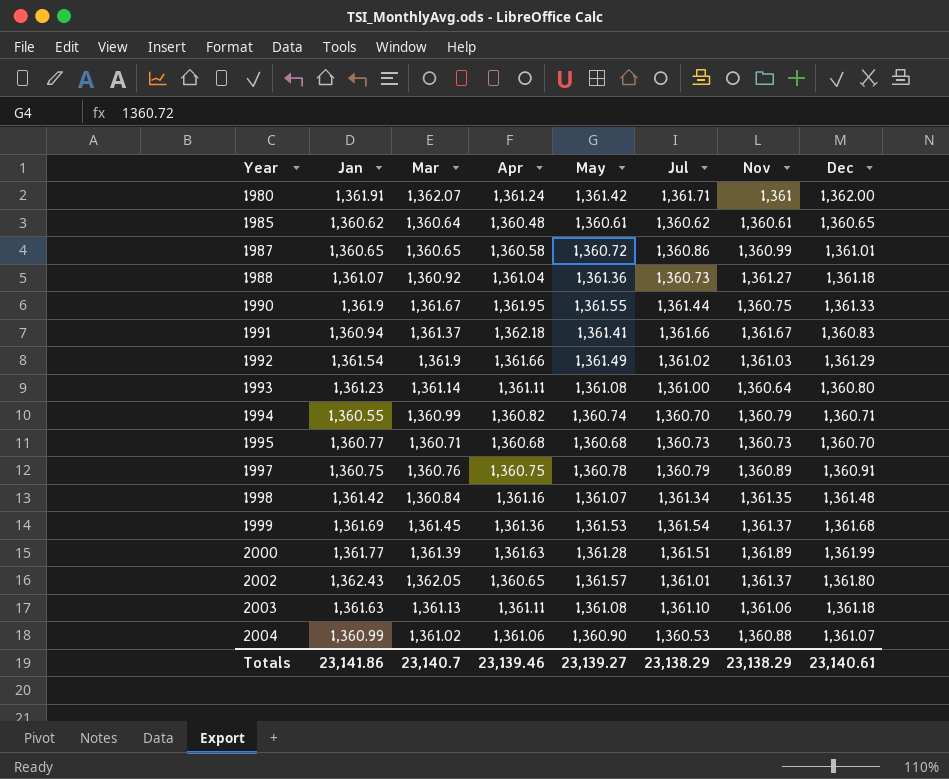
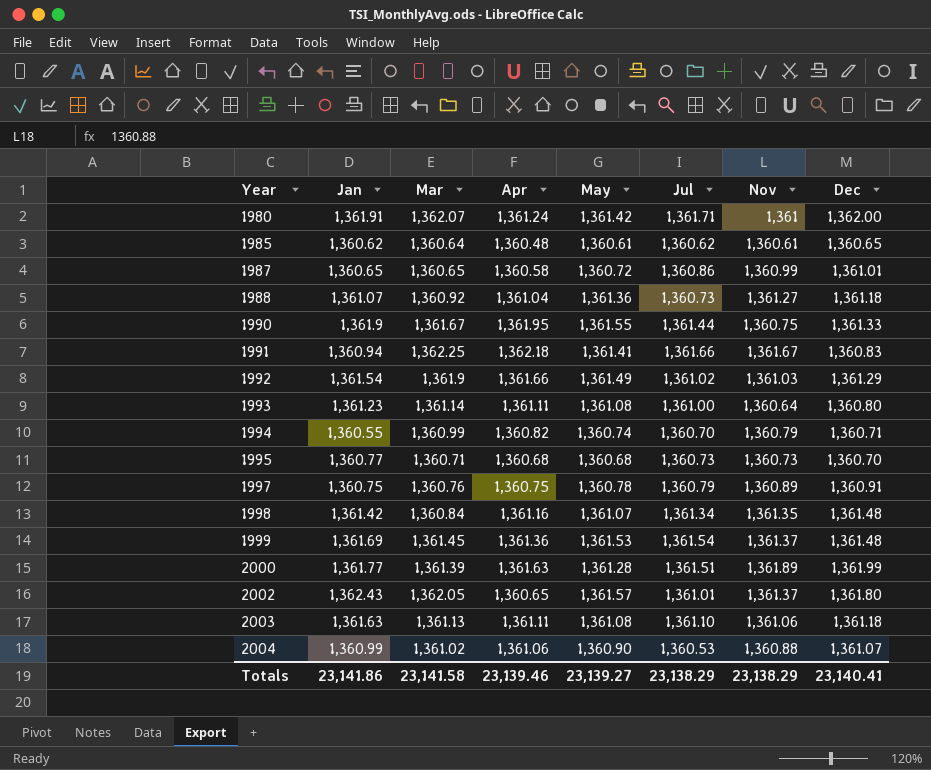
1991 | Mar: 1,361.37 -> 1,362.25
1999 | Dec: 1,361.68 -> 1,361.48
Totals | Mar: 23,140.7 -> 23,141.58
Totals | Dec: 23,140.61 -> 23,140.41

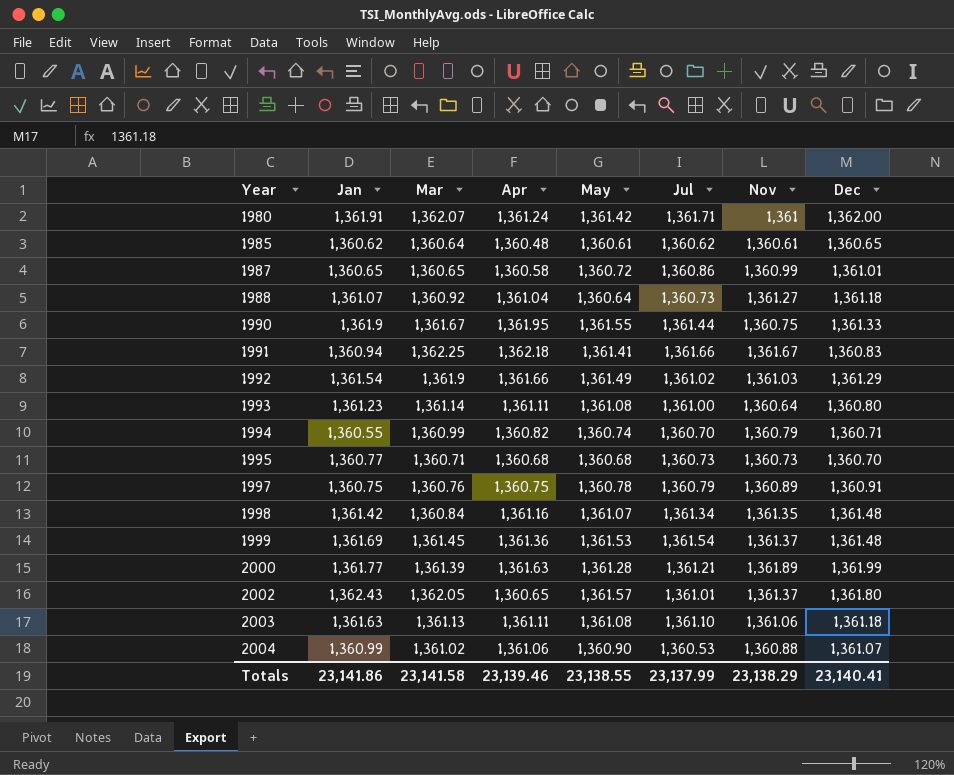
1988 | May: 1,361.36 -> 1,360.64
2000 | Jul: 1,361.51 -> 1,361.21
Totals | May: 23,139.27 -> 23,138.55
Totals | Jul: 23,138.29 -> 23,137.99

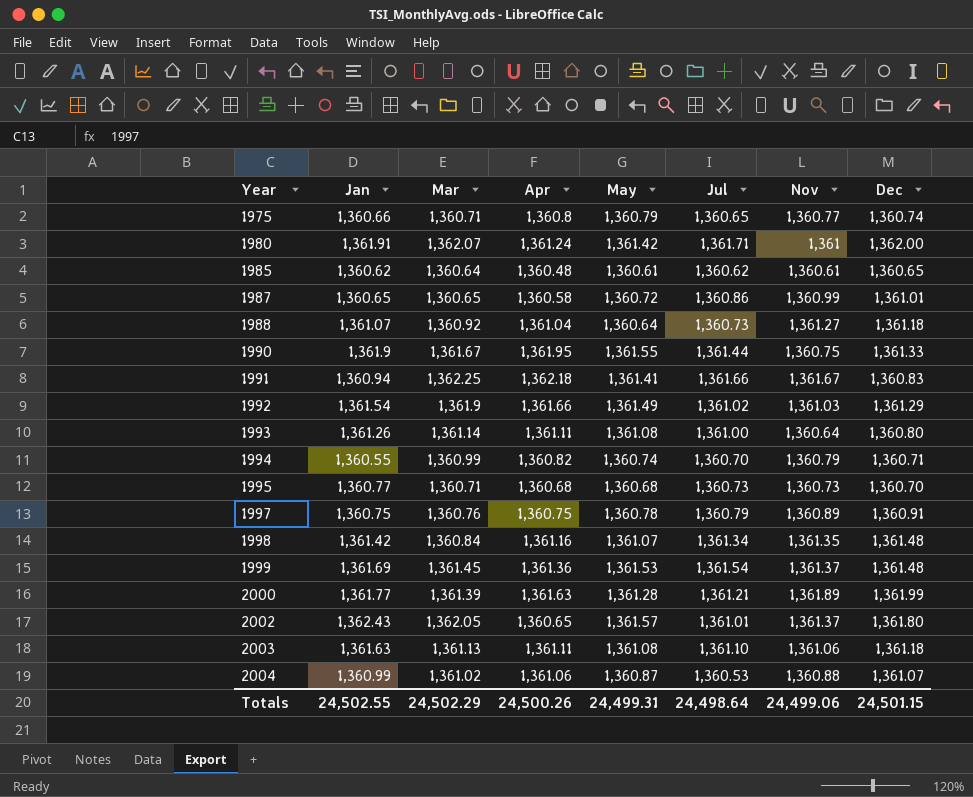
row 1975: none -> 1,360.66 | 1,360.71 | 1,360.8 | 1,360.79 | 1,360.65 | 1,360.77 | 1,360.74
1993 | Jan: 1,361.23 -> 1,361.26
2004 | May: 1,360.90 -> 1,360.87
Totals | Jan: 23,141.86 -> 24,502.55
Totals | Mar: 23,141.58 -> 24,502.29
Totals | Apr: 23,139.46 -> 24,500.26
Totals | May: 23,138.55 -> 24,499.31
Totals | Jul: 23,137.99 -> 24,498.64
Totals | Nov: 23,138.29 -> 24,499.06
Totals | Dec: 23,140.41 -> 24,501.15

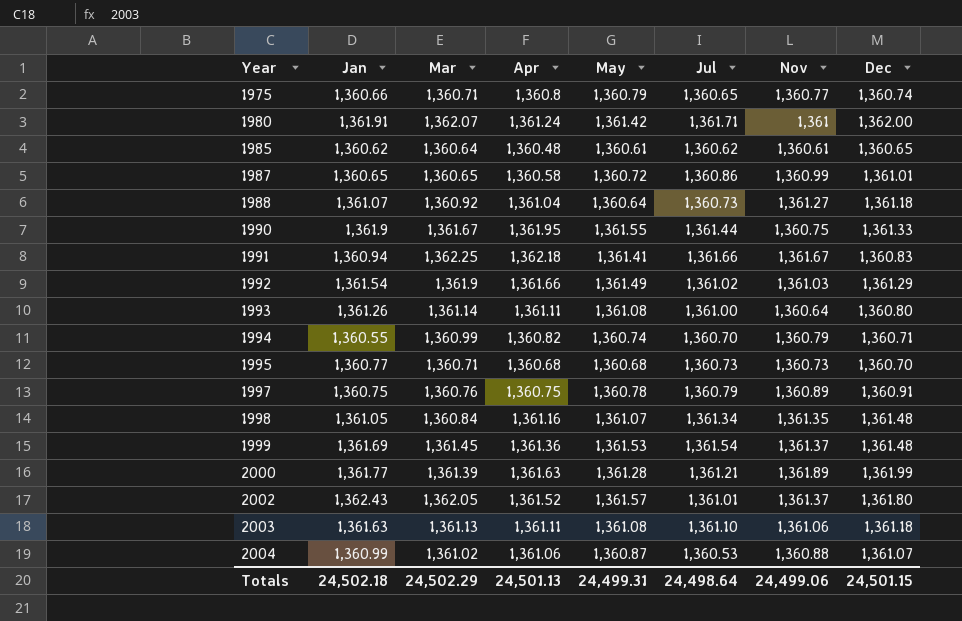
1998 | Jan: 1,361.42 -> 1,361.05
2002 | Apr: 1,360.65 -> 1,361.52
Totals | Jan: 24,502.55 -> 24,502.18
Totals | Apr: 24,500.26 -> 24,501.13

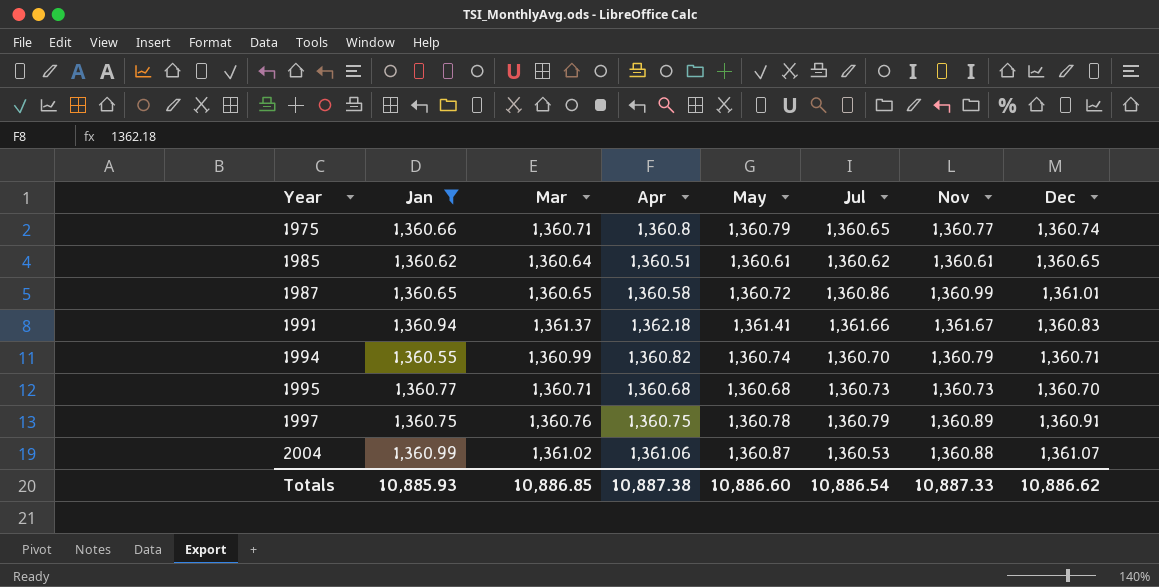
filter: none -> Jan <= 1,360.99
1985 | Apr: 1,360.48 -> 1,360.51
1991 | Mar: 1,362.25 -> 1,361.37
Totals | Jan: 24,502.18 -> 10,885.93
Totals | Mar: 24,502.29 -> 10,886.85
Totals | Apr: 24,501.13 -> 10,887.38
Totals | May: 24,499.31 -> 10,886.60
Totals | Jul: 24,498.64 -> 10,886.54
Totals | Nov: 24,499.06 -> 10,887.33
Totals | Dec: 24,501.15 -> 10,886.62

